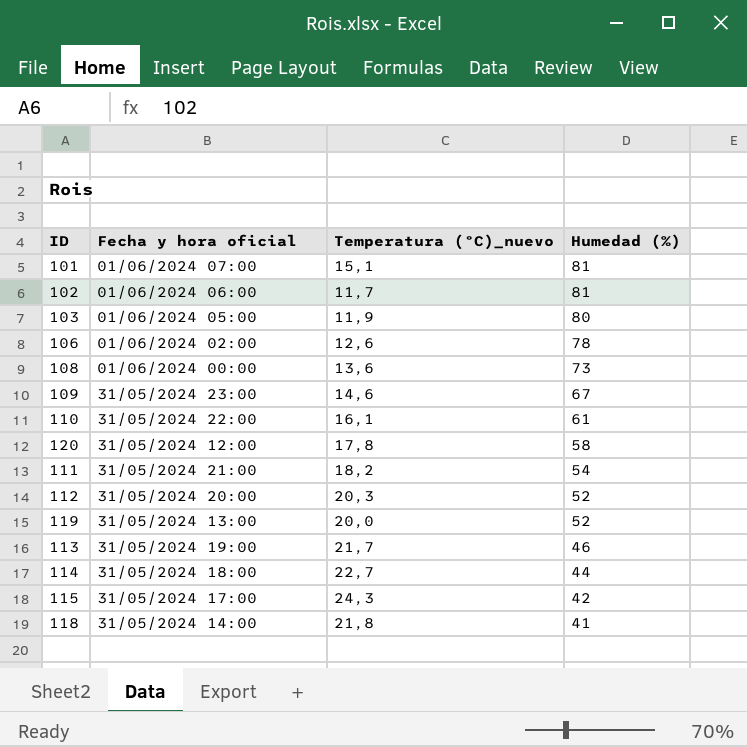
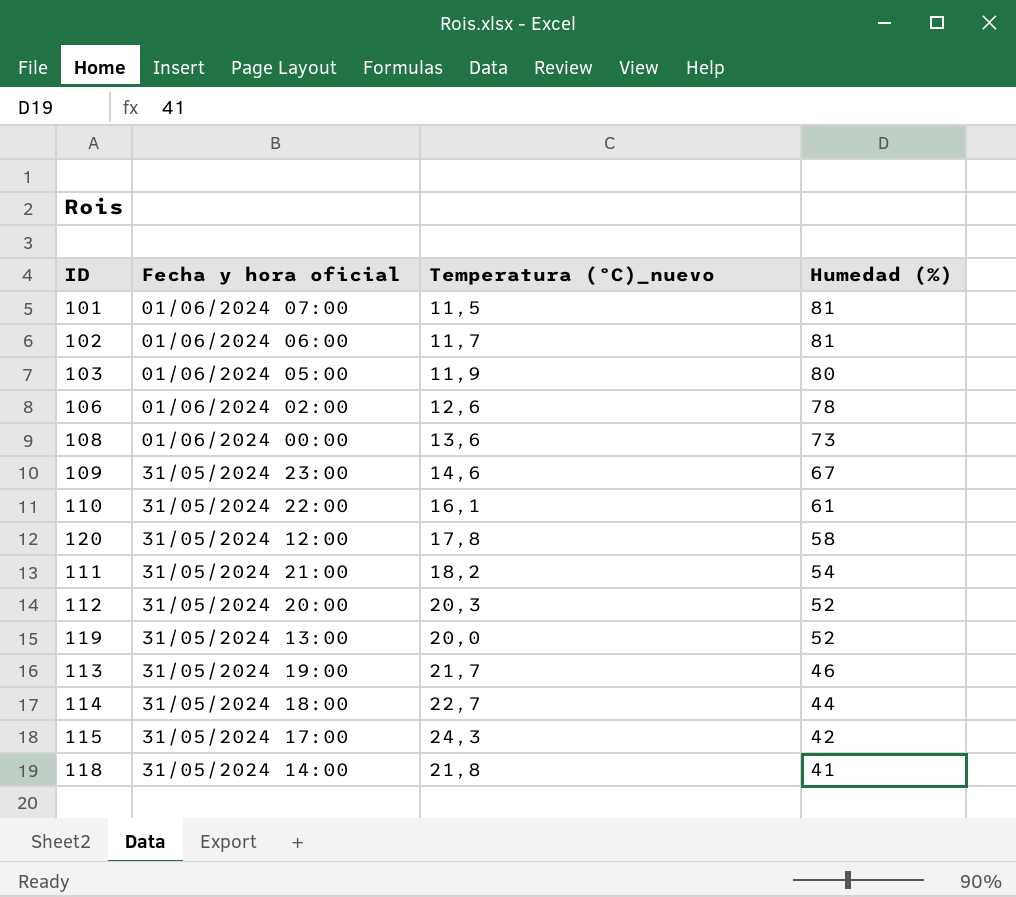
101 | Temperatura (ºC)_nuevo: 15,1 -> 11,5

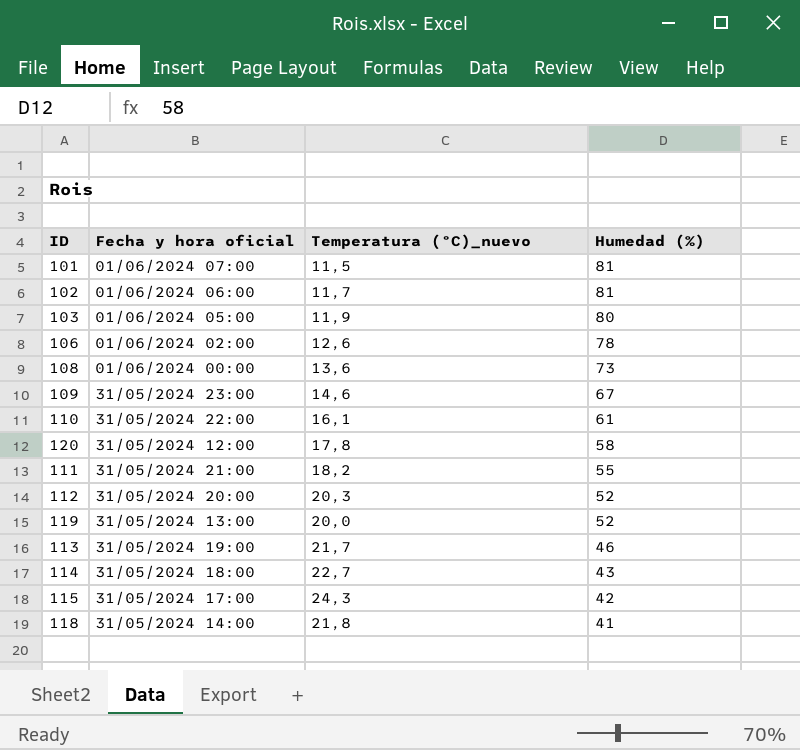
111 | Humedad (%): 54 -> 55
114 | Humedad (%): 44 -> 43

